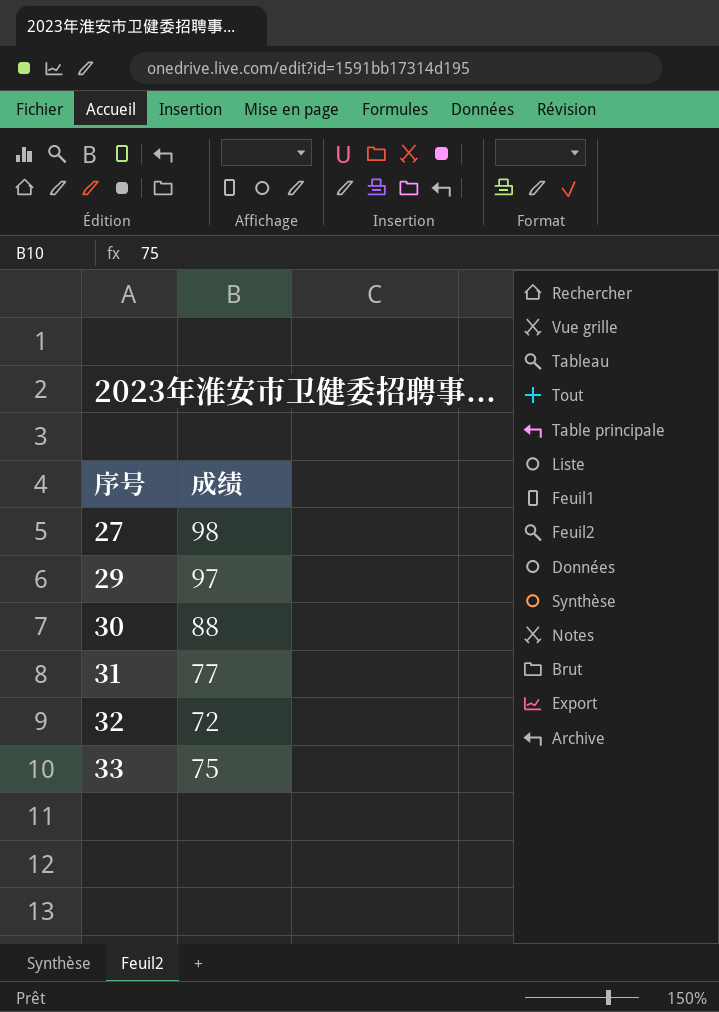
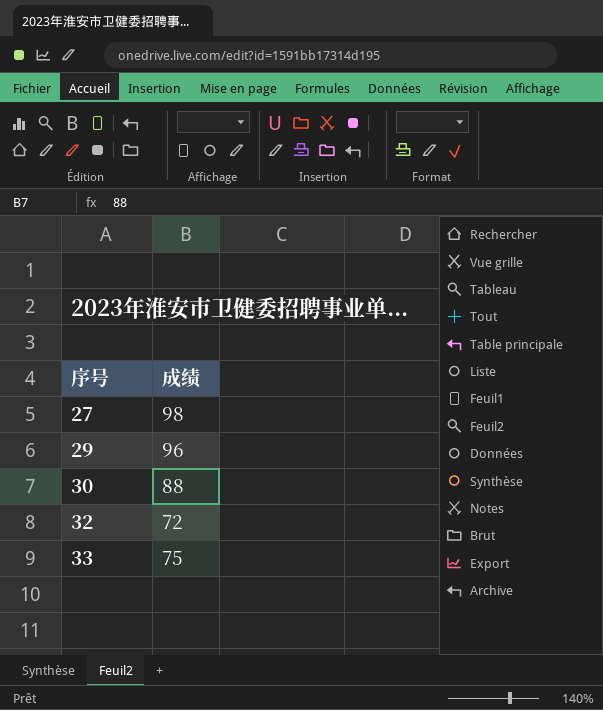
row 31: 77 -> none
29 | 成绩: 97 -> 96

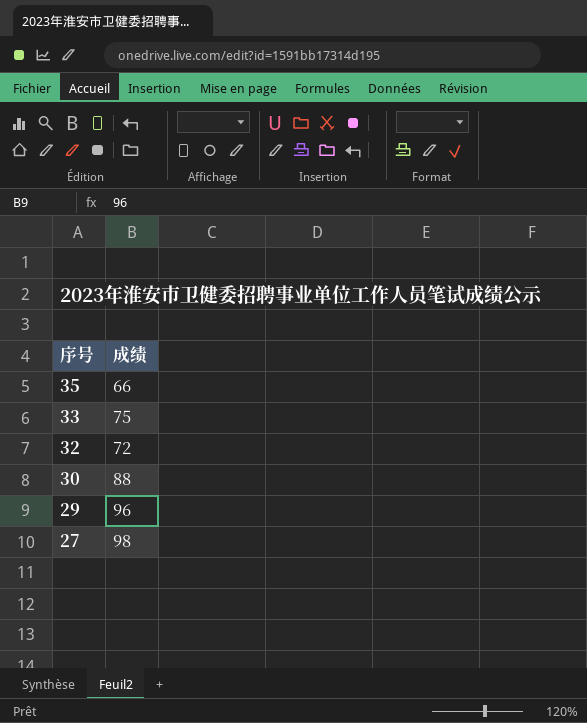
row order: 序号 ascending -> 序号 descending
row 35: none -> 66

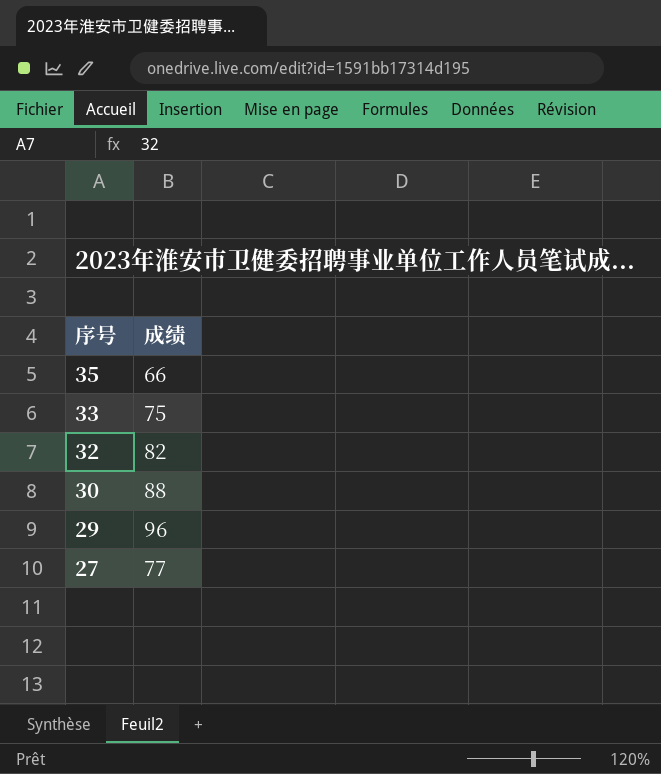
32 | 成绩: 72 -> 82
27 | 成绩: 98 -> 77

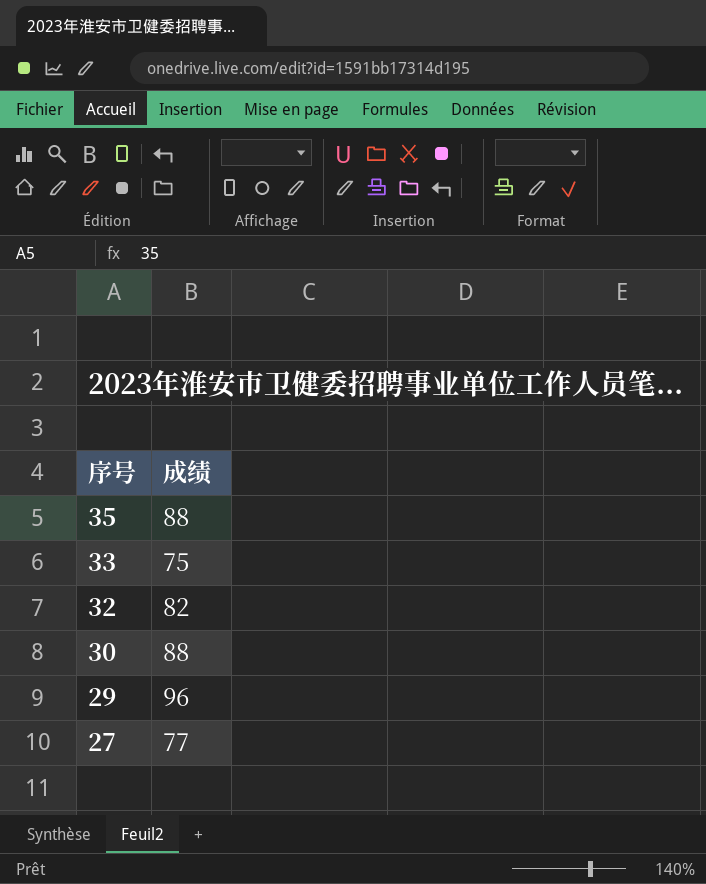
35 | 成绩: 66 -> 88

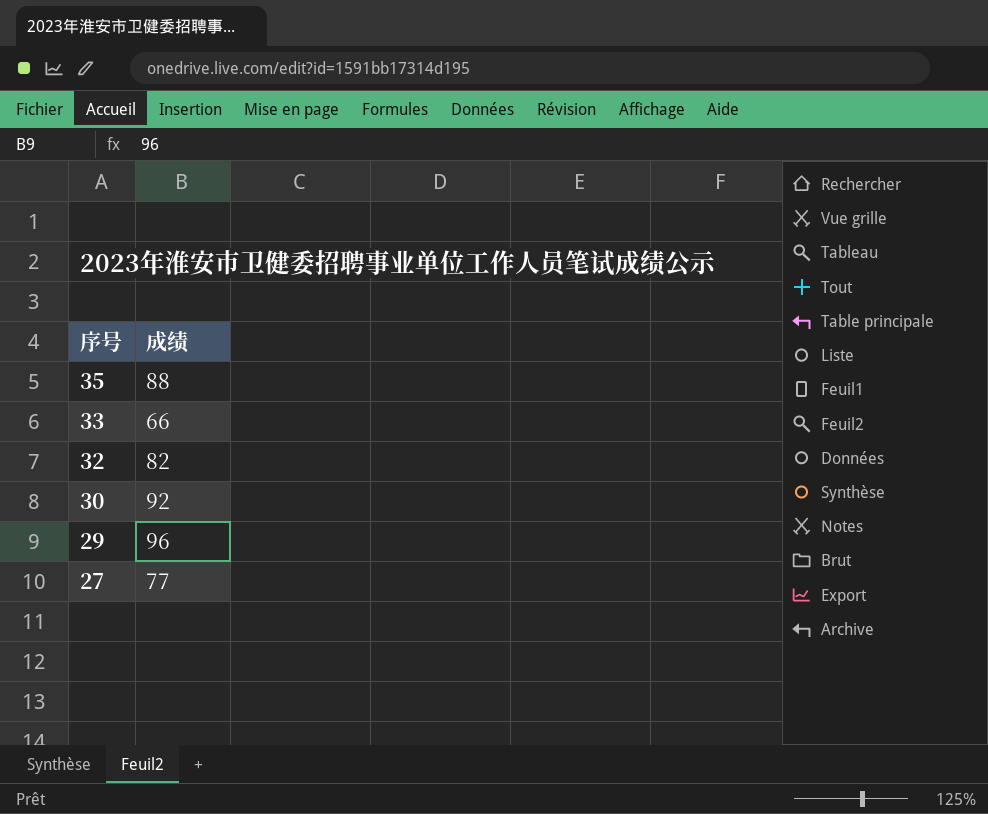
33 | 成绩: 75 -> 66
30 | 成绩: 88 -> 92

